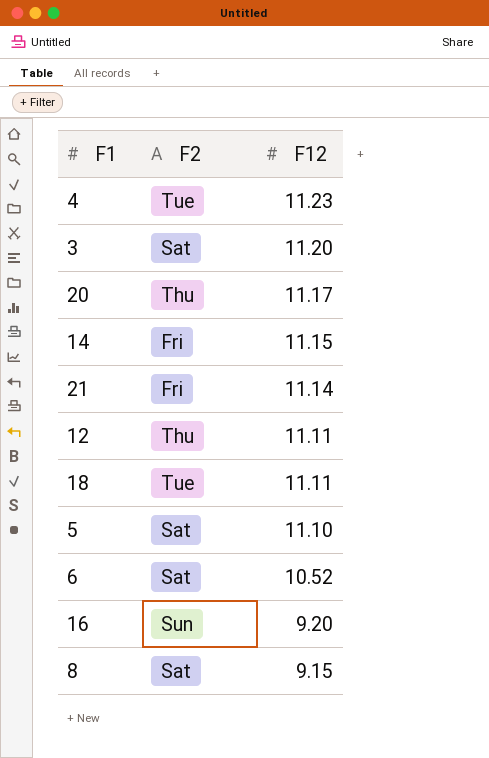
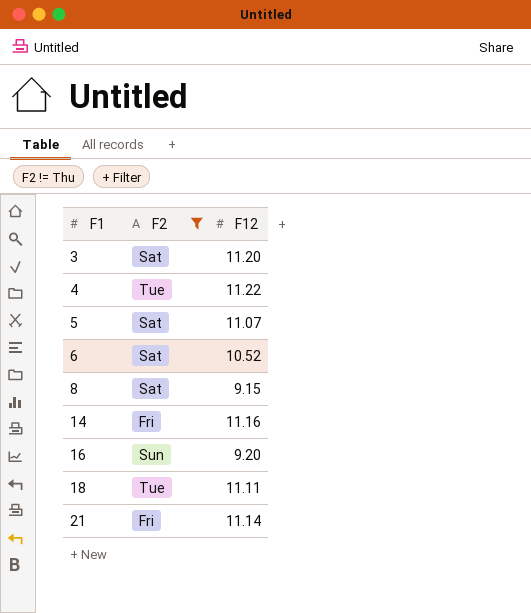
filter: none -> F2 != Thu
row order: F12 descending -> F1 ascending
4 | F12: 11.23 -> 11.22
5 | F12: 11.10 -> 11.07
14 | F12: 11.15 -> 11.16

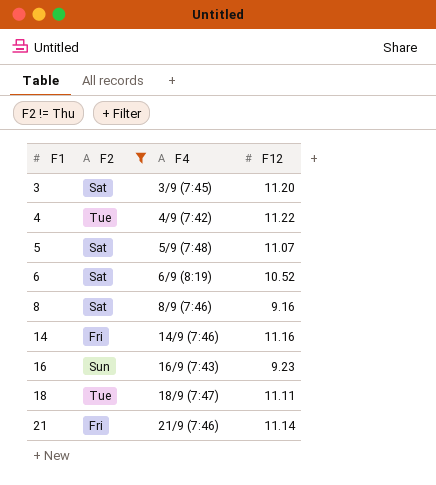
column F4 | position: none -> 3
8 | F12: 9.15 -> 9.16
16 | F12: 9.20 -> 9.23

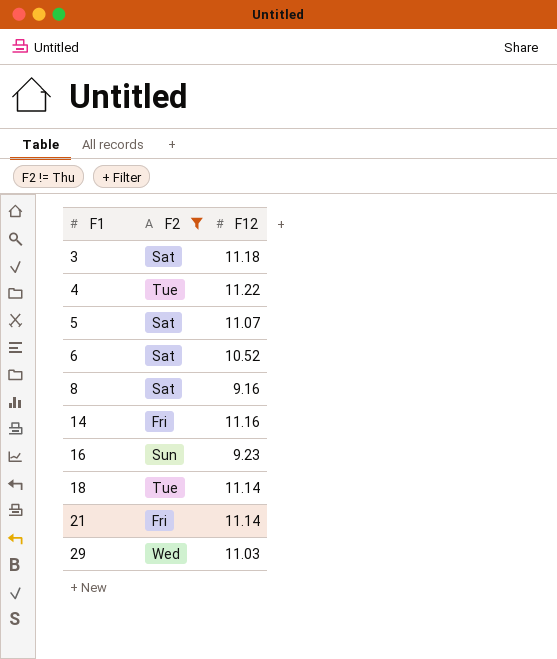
column F4 | position: 3 -> none
3 | F12: 11.20 -> 11.18
18 | F12: 11.11 -> 11.14
row 29: none -> Wed | 11.03

